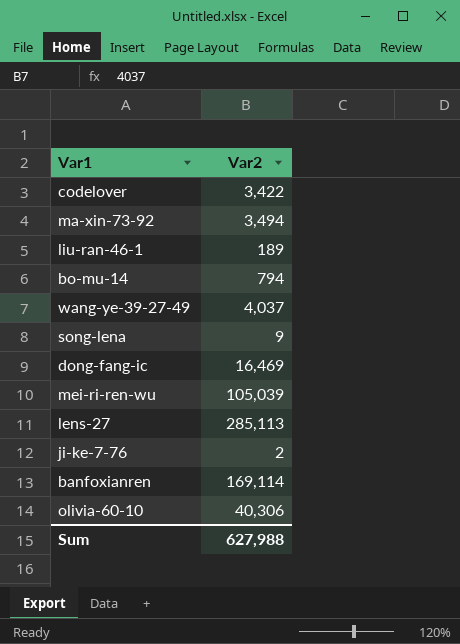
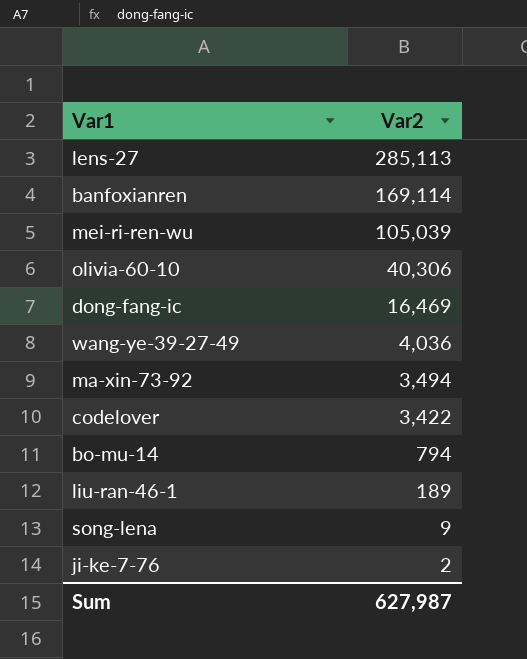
row order: none -> Var2 descending
wang-ye-39-27-49 | Var2: 4,037 -> 4,036
Sum | Var2: 627,988 -> 627,987

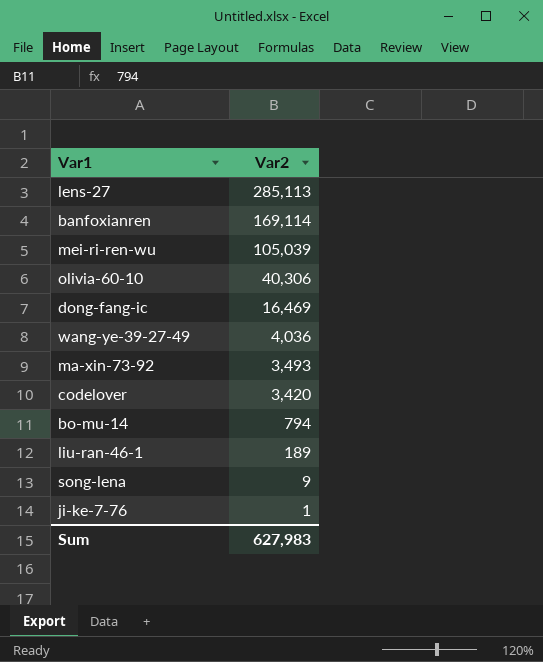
ma-xin-73-92 | Var2: 3,494 -> 3,493
codelover | Var2: 3,422 -> 3,420
ji-ke-7-76 | Var2: 2 -> 1
Sum | Var2: 627,987 -> 627,983

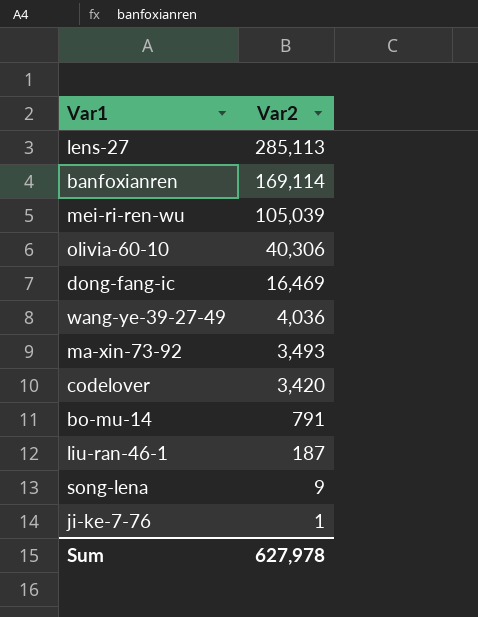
bo-mu-14 | Var2: 794 -> 791
liu-ran-46-1 | Var2: 189 -> 187
Sum | Var2: 627,983 -> 627,978

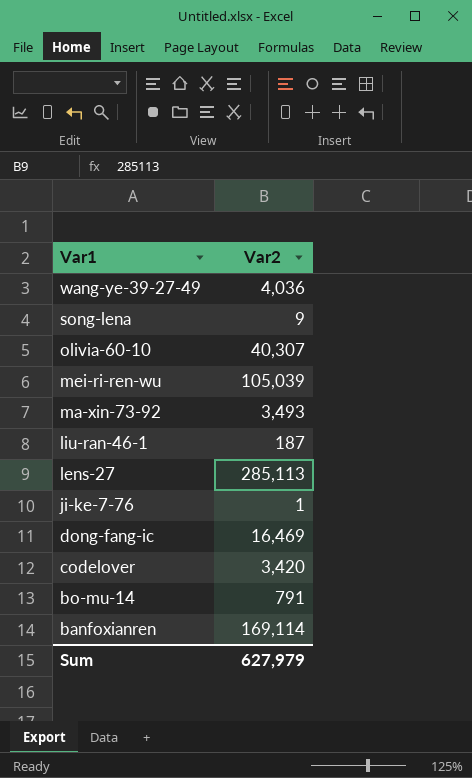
row order: Var2 descending -> Var1 descending
olivia-60-10 | Var2: 40,306 -> 40,307
Sum | Var2: 627,978 -> 627,979

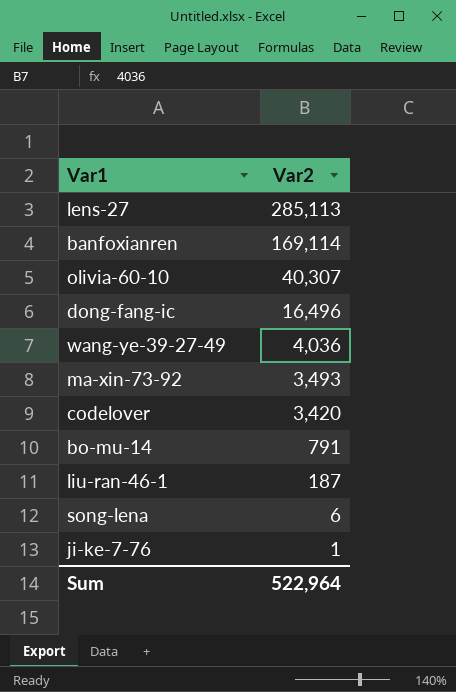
row order: Var1 descending -> Var2 descending
row mei-ri-ren-wu: 105,039 -> none
dong-fang-ic | Var2: 16,469 -> 16,496
song-lena | Var2: 9 -> 6
Sum | Var2: 627,979 -> 522,964

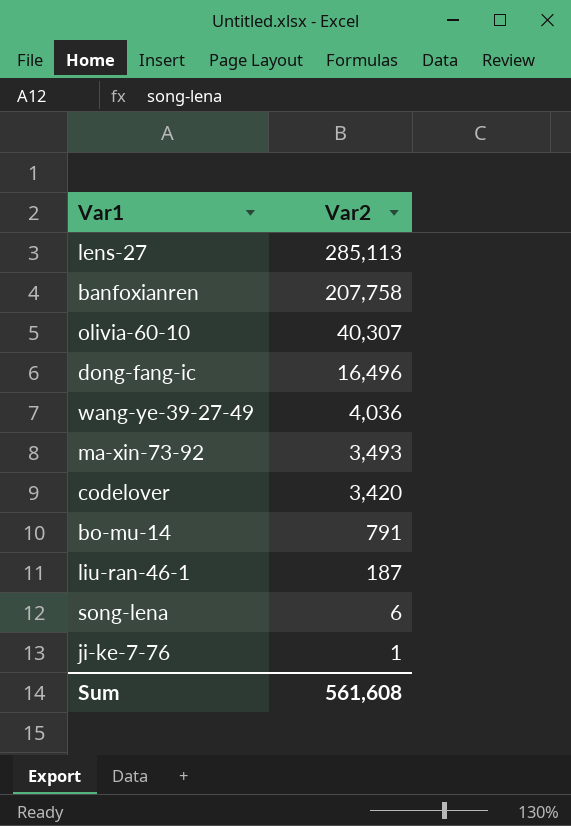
banfoxianren | Var2: 169,114 -> 207,758
Sum | Var2: 522,964 -> 561,608

